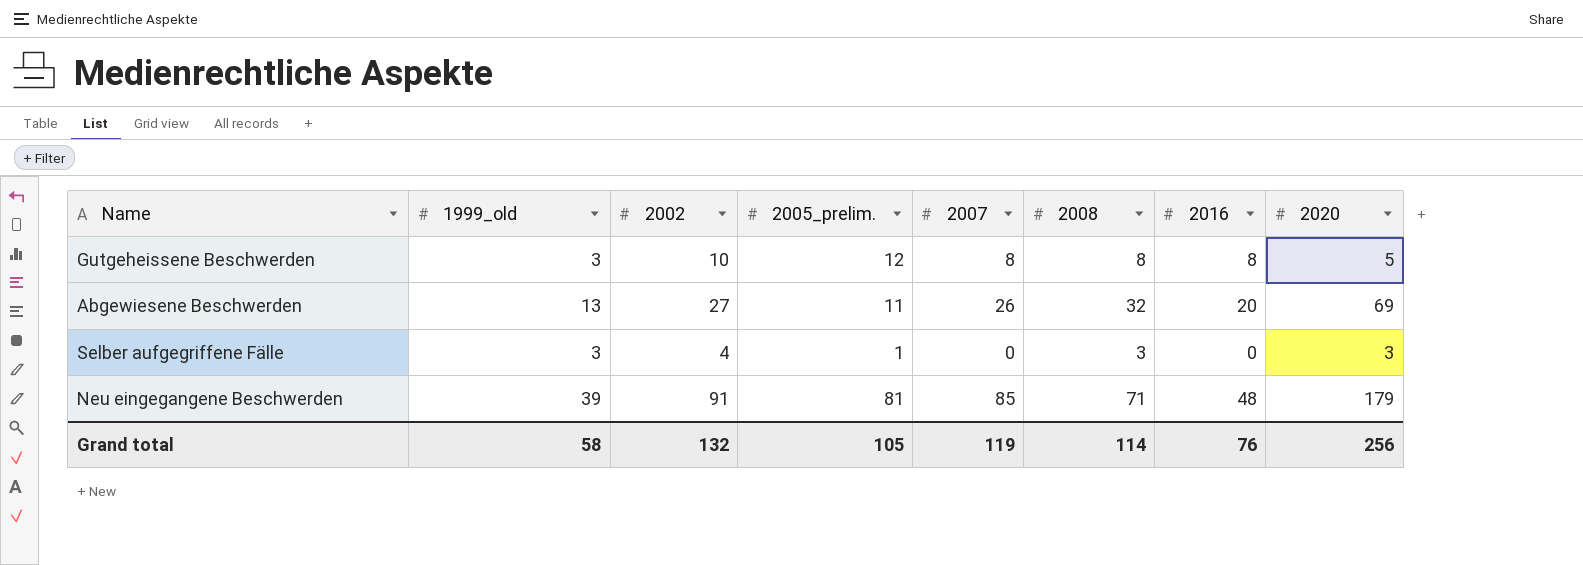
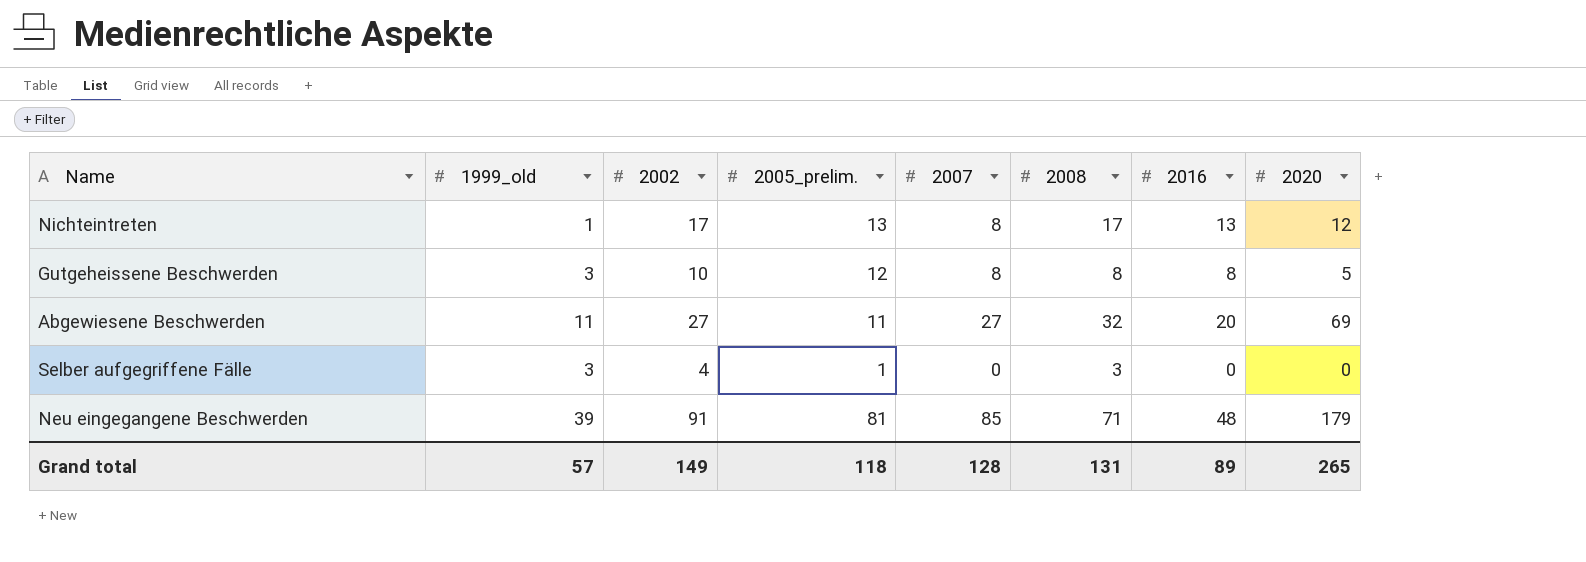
row Nichteintreten: none -> 1 | 17 | 13 | 8 | 17 | 13 | 12
Abgewiesene Beschwerden | 1999_old: 13 -> 11
Abgewiesene Beschwerden | 2007: 26 -> 27
Selber aufgegriffene Fälle | 2020: 3 -> 0
Grand total | 1999_old: 58 -> 57
Grand total | 2002: 132 -> 149
Grand total | 2005_prelim.: 105 -> 118
Grand total | 2007: 119 -> 128
Grand total | 2008: 114 -> 131
Grand total | 2016: 76 -> 89
Grand total | 2020: 256 -> 265

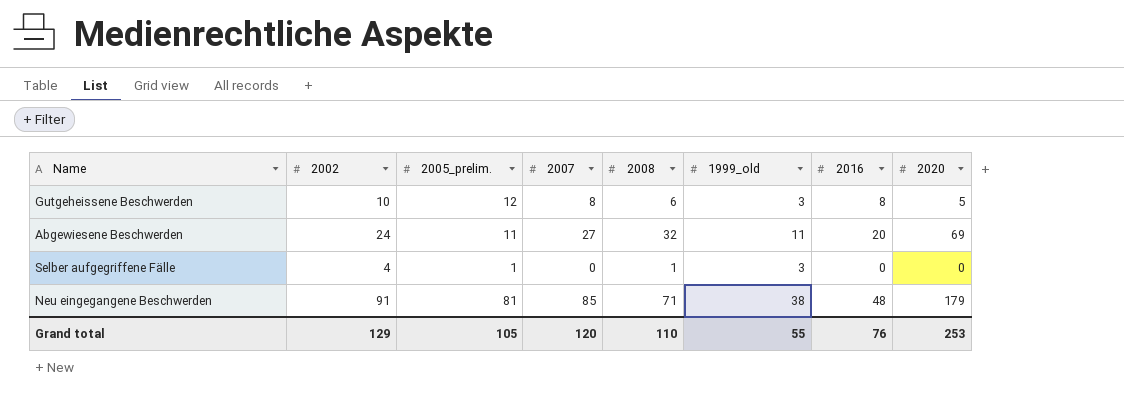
column 1999_old | position: 2 -> 6
row Nichteintreten: 1 | 17 | 13 | 8 | 17 | 13 | 12 -> none
Gutgeheissene Beschwerden | 2008: 8 -> 6
Abgewiesene Beschwerden | 2002: 27 -> 24
Selber aufgegriffene Fälle | 2008: 3 -> 1
Neu eingegangene Beschwerden | 1999_old: 39 -> 38
Grand total | 2002: 149 -> 129
Grand total | 2005_prelim.: 118 -> 105
Grand total | 2007: 128 -> 120
Grand total | 2008: 131 -> 110
Grand total | 1999_old: 57 -> 55
Grand total | 2016: 89 -> 76
Grand total | 2020: 265 -> 253

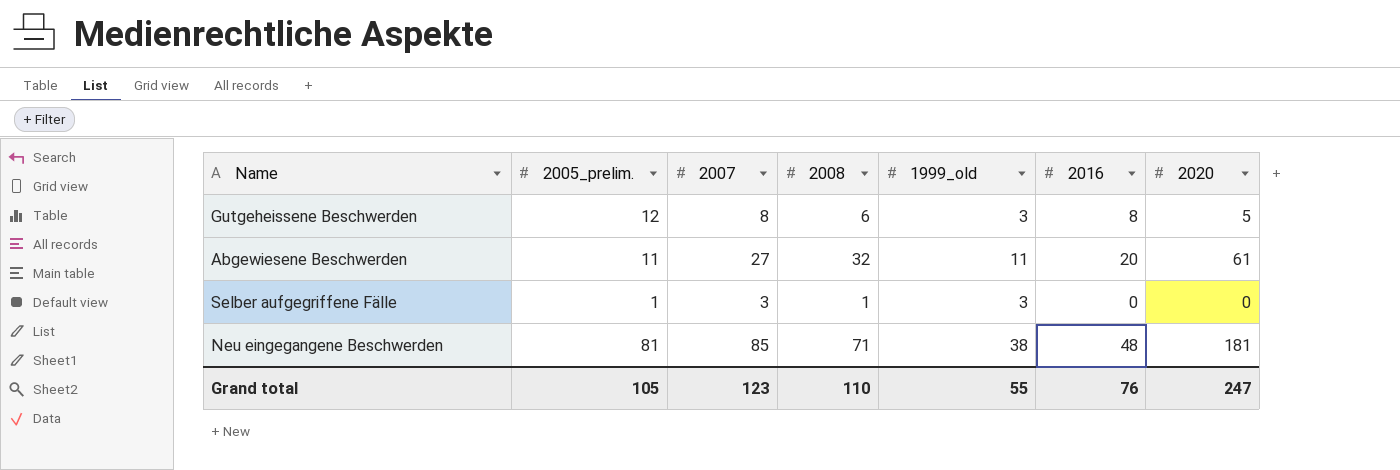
column 2002 | position: 2 -> none
Abgewiesene Beschwerden | 2020: 69 -> 61
Selber aufgegriffene Fälle | 2007: 0 -> 3
Neu eingegangene Beschwerden | 2020: 179 -> 181
Grand total | 2007: 120 -> 123
Grand total | 2020: 253 -> 247

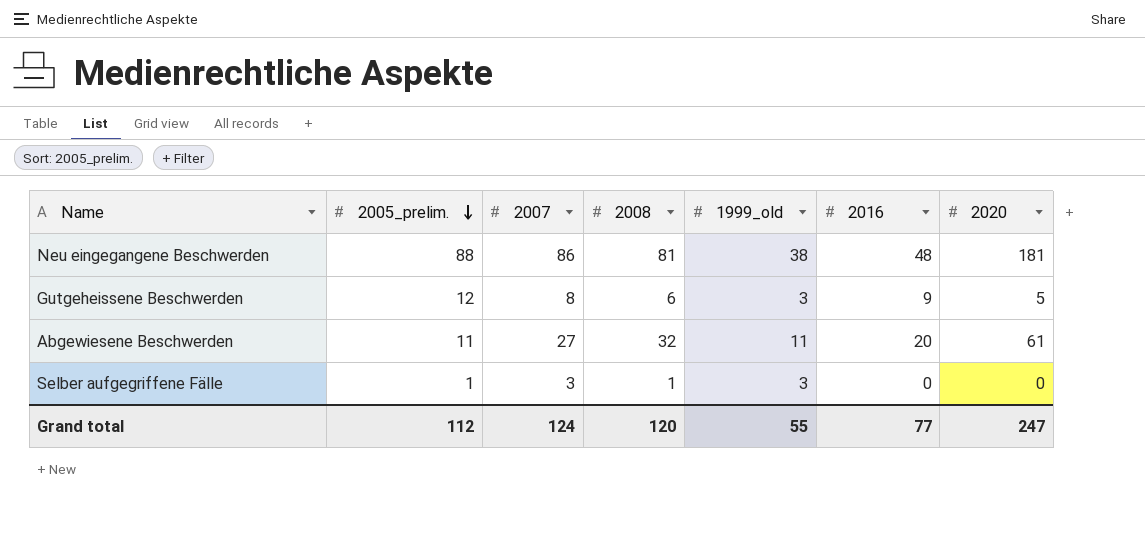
row order: none -> 2005_prelim. descending
Neu eingegangene Beschwerden | 2005_prelim.: 81 -> 88
Neu eingegangene Beschwerden | 2007: 85 -> 86
Neu eingegangene Beschwerden | 2008: 71 -> 81
Gutgeheissene Beschwerden | 2016: 8 -> 9
Grand total | 2005_prelim.: 105 -> 112
Grand total | 2007: 123 -> 124
Grand total | 2008: 110 -> 120
Grand total | 2016: 76 -> 77

